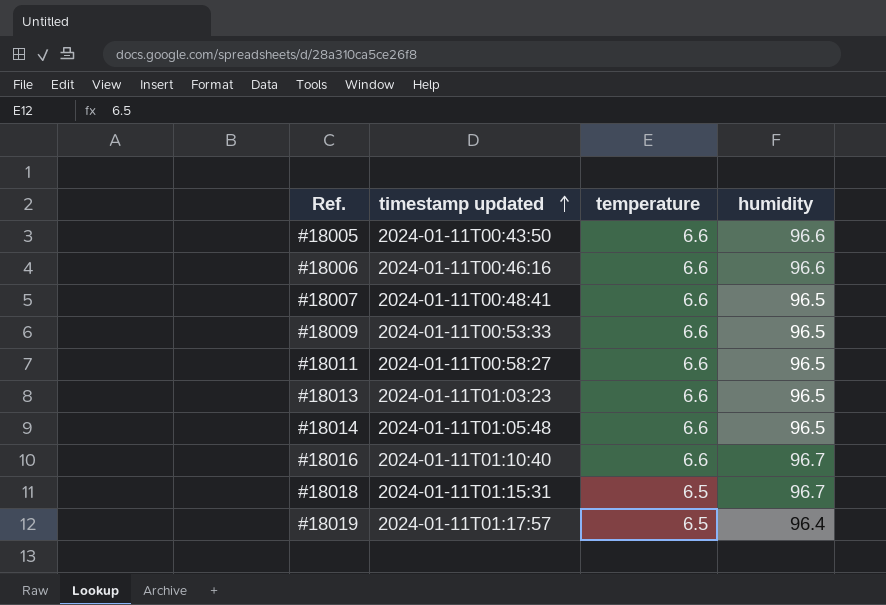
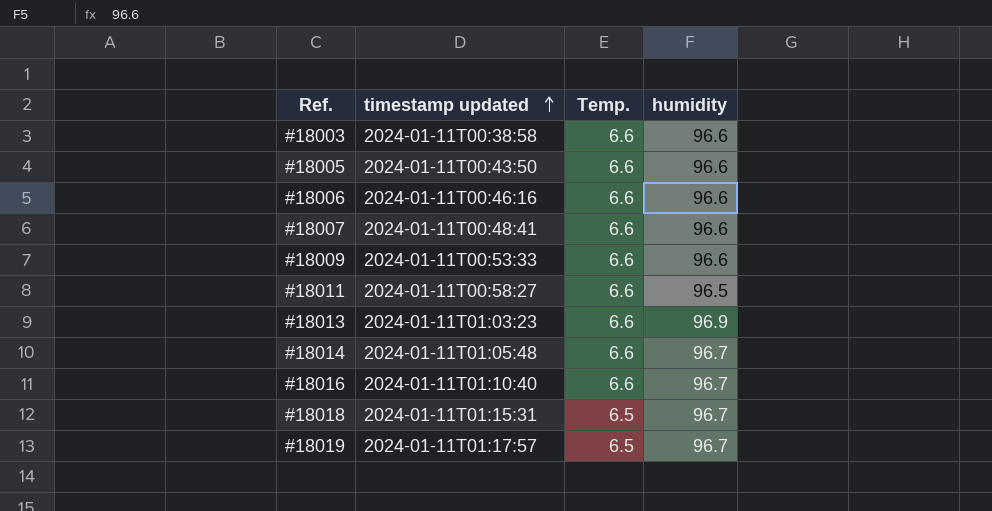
column name: temperature -> Temp.
row #18003: none -> 2024-01-11T00:38:58 | 6.6 | 96.6
#18007 | humidity: 96.5 -> 96.6
#18009 | humidity: 96.5 -> 96.6
#18013 | humidity: 96.5 -> 96.9
#18014 | humidity: 96.5 -> 96.7
#18019 | humidity: 96.4 -> 96.7

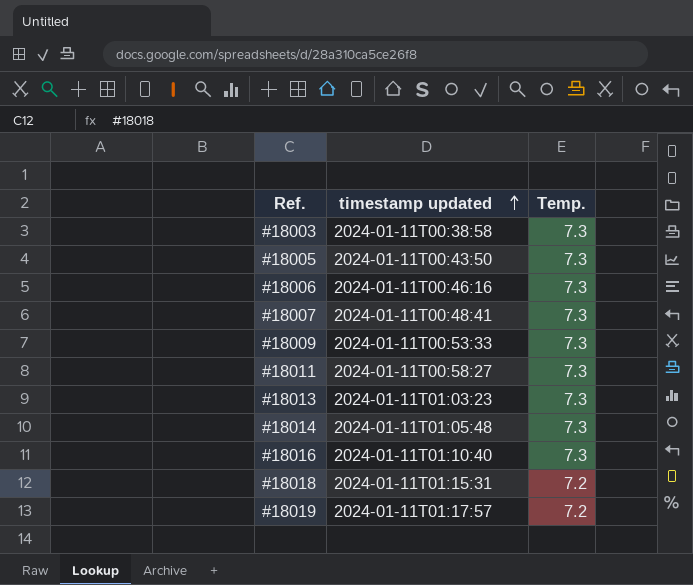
column humidity | position: 4 -> none
#18003 | Temp.: 6.6 -> 7.3
#18005 | Temp.: 6.6 -> 7.3
#18006 | Temp.: 6.6 -> 7.3
#18007 | Temp.: 6.6 -> 7.3
#18009 | Temp.: 6.6 -> 7.3
#18011 | Temp.: 6.6 -> 7.3
#18013 | Temp.: 6.6 -> 7.3
#18014 | Temp.: 6.6 -> 7.3
#18016 | Temp.: 6.6 -> 7.3
#18018 | Temp.: 6.5 -> 7.2
#18019 | Temp.: 6.5 -> 7.2

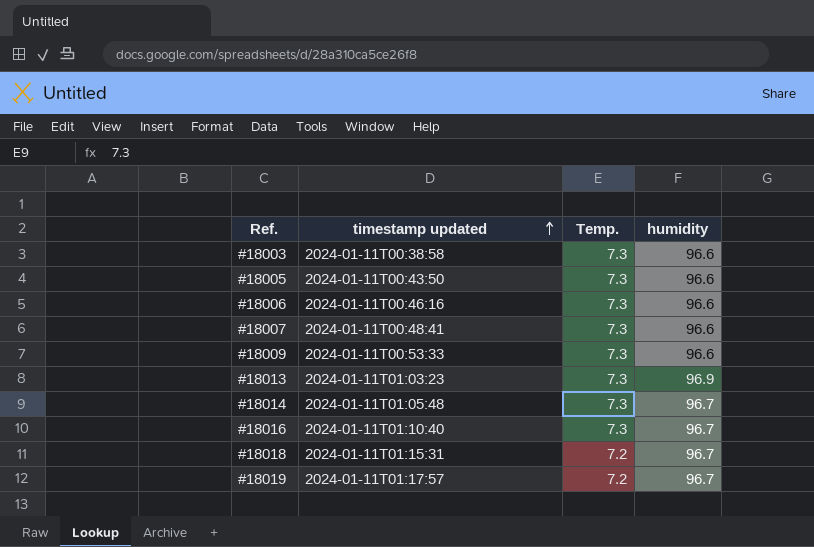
column humidity | position: none -> 4
row #18011: 2024-01-11T00:58:27 | 7.3 -> none

